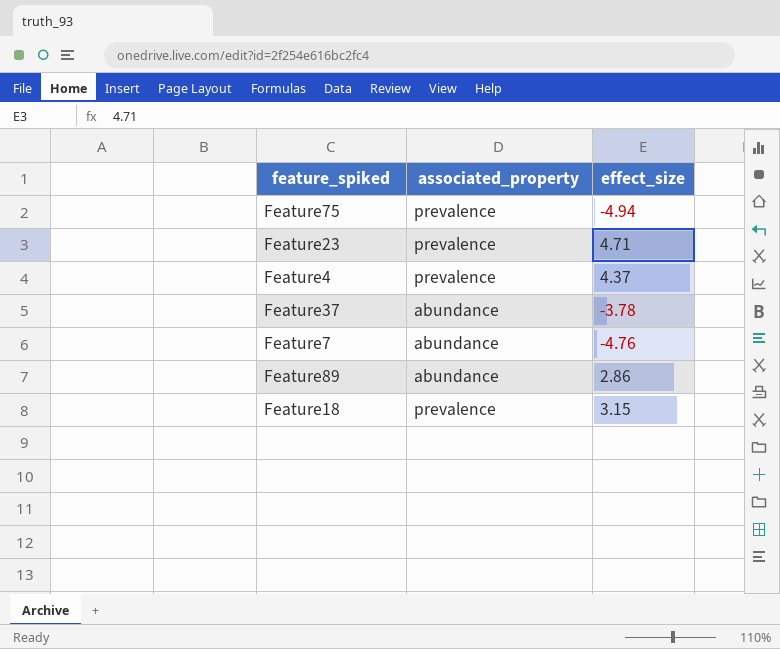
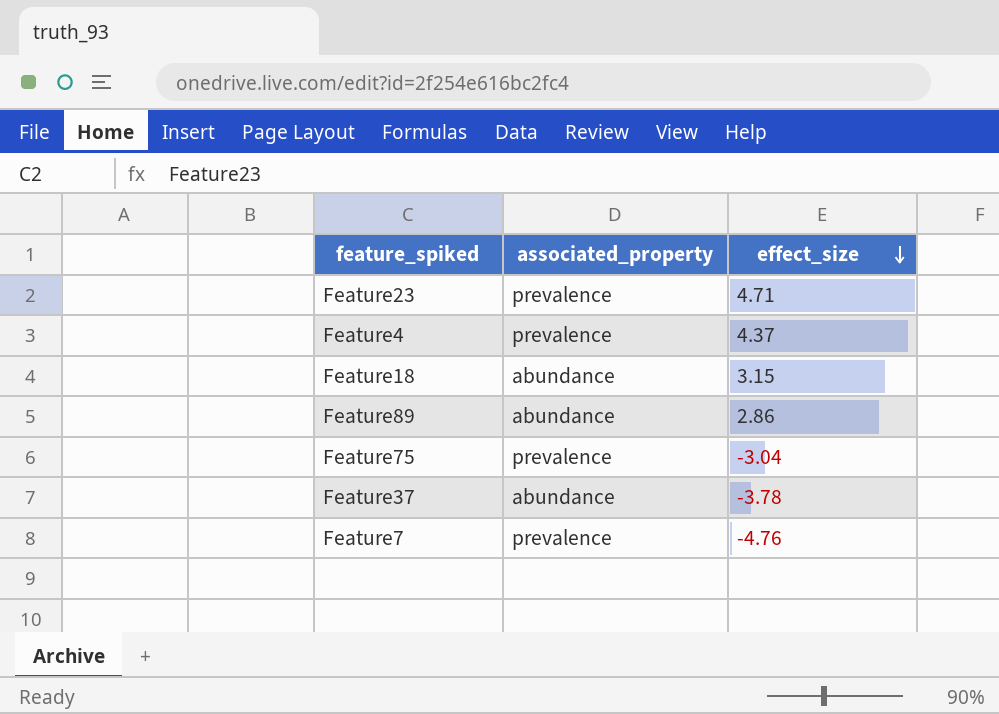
row order: none -> effect_size descending
Feature18 | associated_property: prevalence -> abundance
Feature75 | effect_size: -4.94 -> -3.04
Feature7 | associated_property: abundance -> prevalence

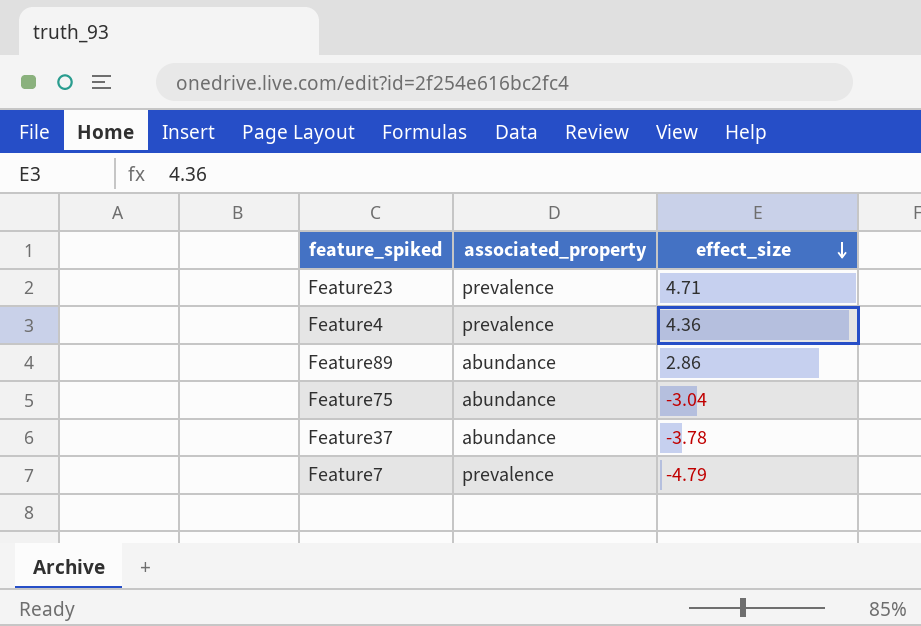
row Feature18: abundance | 3.15 -> none
Feature4 | effect_size: 4.37 -> 4.36
Feature75 | associated_property: prevalence -> abundance
Feature7 | effect_size: -4.76 -> -4.79

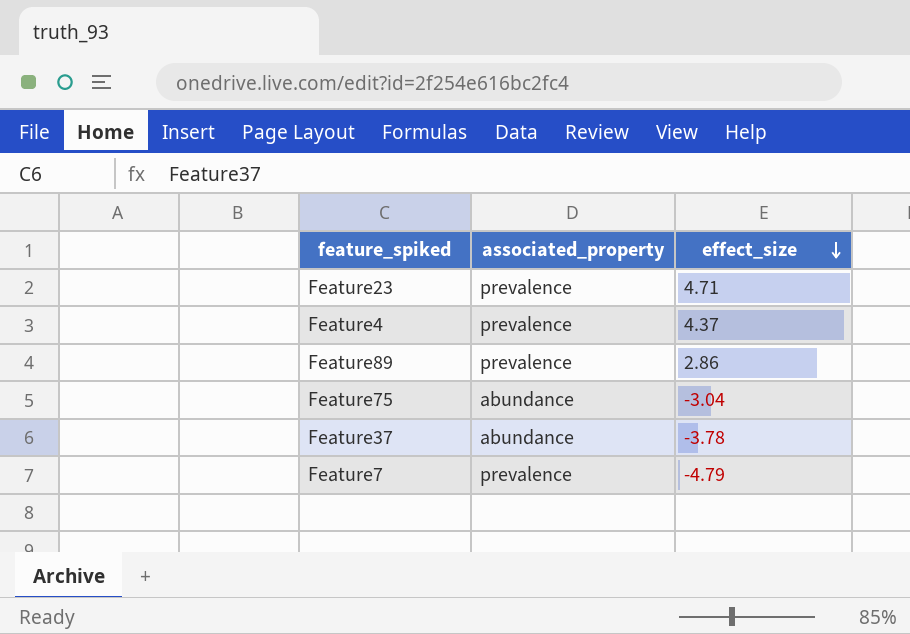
Feature4 | effect_size: 4.36 -> 4.37
Feature89 | associated_property: abundance -> prevalence

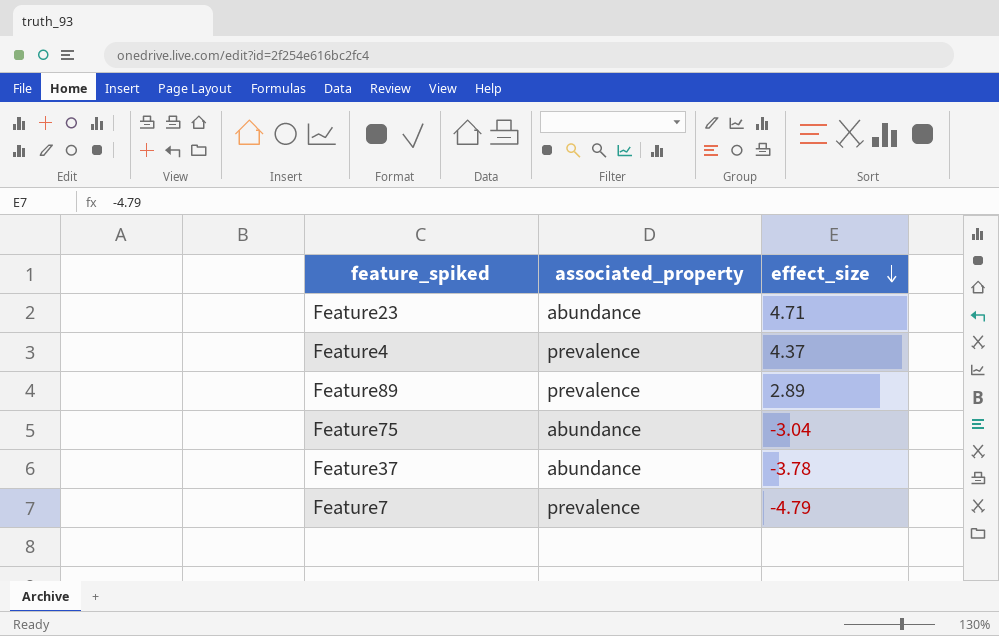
Feature23 | associated_property: prevalence -> abundance
Feature89 | effect_size: 2.86 -> 2.89

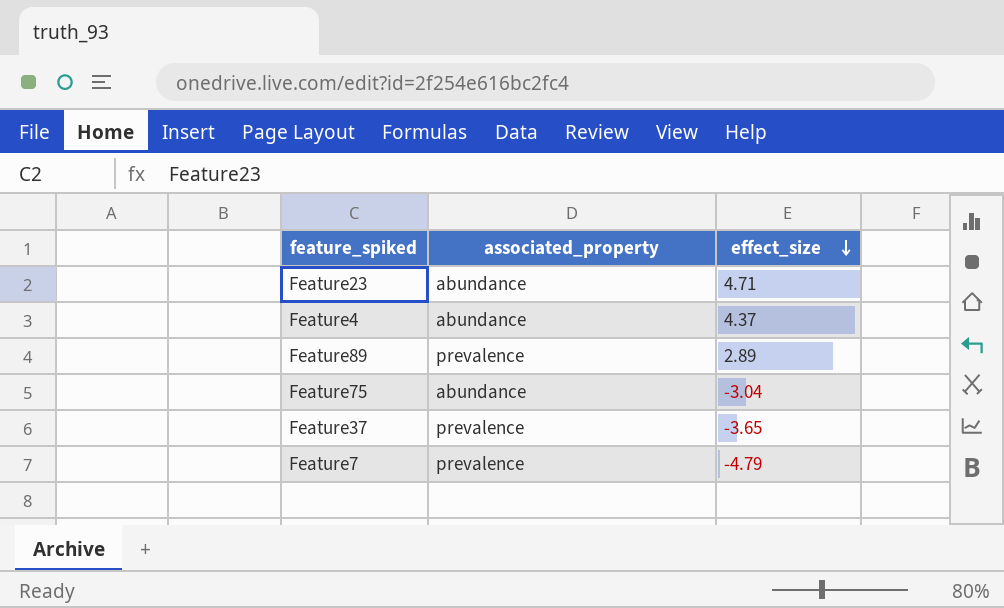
Feature4 | associated_property: prevalence -> abundance
Feature37 | associated_property: abundance -> prevalence
Feature37 | effect_size: -3.78 -> -3.65

